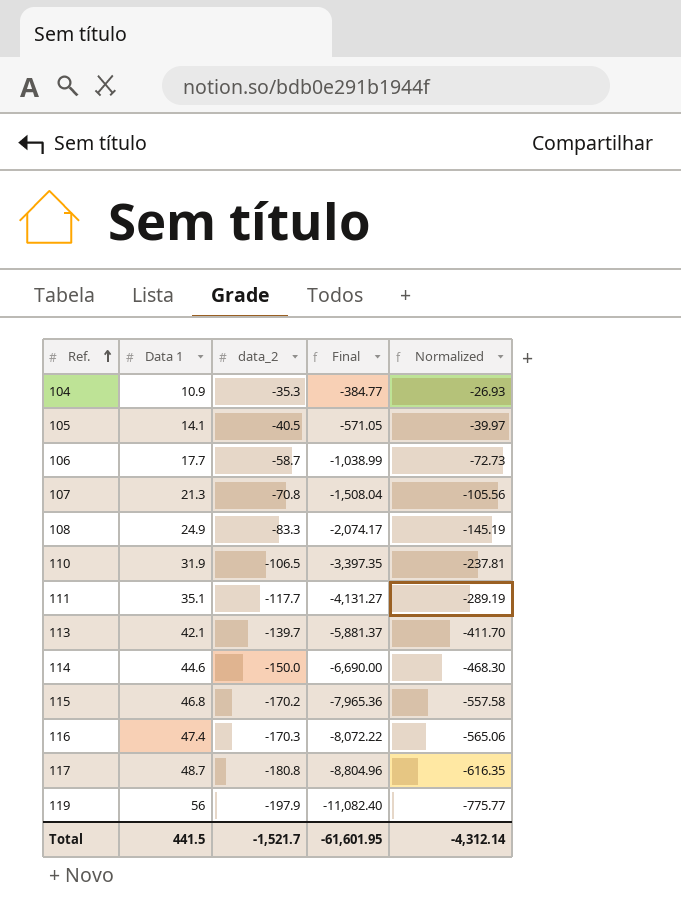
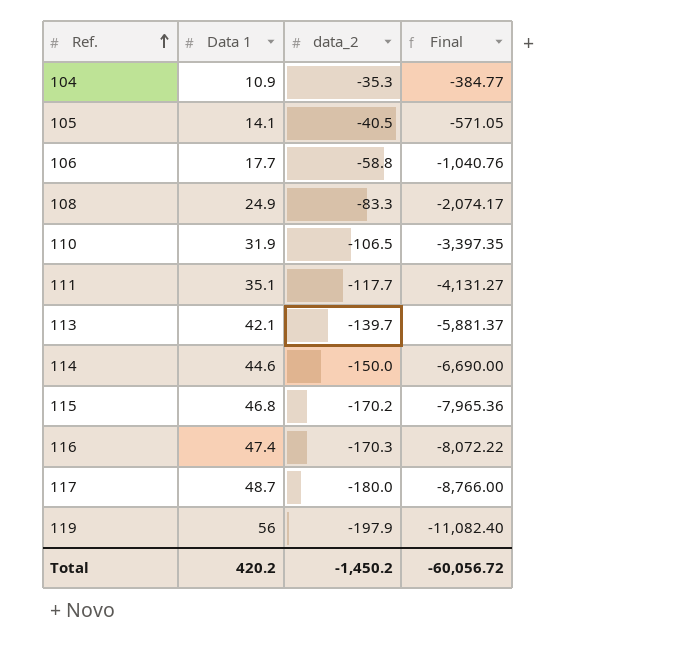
column Normalized | formula: [Final] * 0.07 -> none
row 107: 21.3 | -70.8 | -1,508.04 | -105.56 -> none
106 | data_2: -58.7 -> -58.8
106 | Final: -1,038.99 -> -1,040.76
117 | data_2: -180.8 -> -180.0
117 | Final: -8,804.96 -> -8,766.00
Total | Data 1: 441.5 -> 420.2
Total | data_2: -1,521.7 -> -1,450.2
Total | Final: -61,601.95 -> -60,056.72

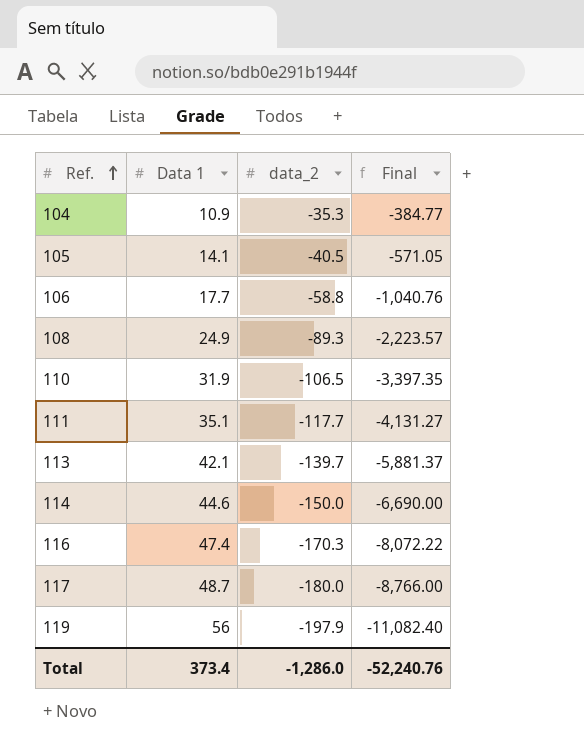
row 115: 46.8 | -170.2 | -7,965.36 -> none
108 | data_2: -83.3 -> -89.3
108 | Final: -2,074.17 -> -2,223.57
Total | Data 1: 420.2 -> 373.4
Total | data_2: -1,450.2 -> -1,286.0
Total | Final: -60,056.72 -> -52,240.76

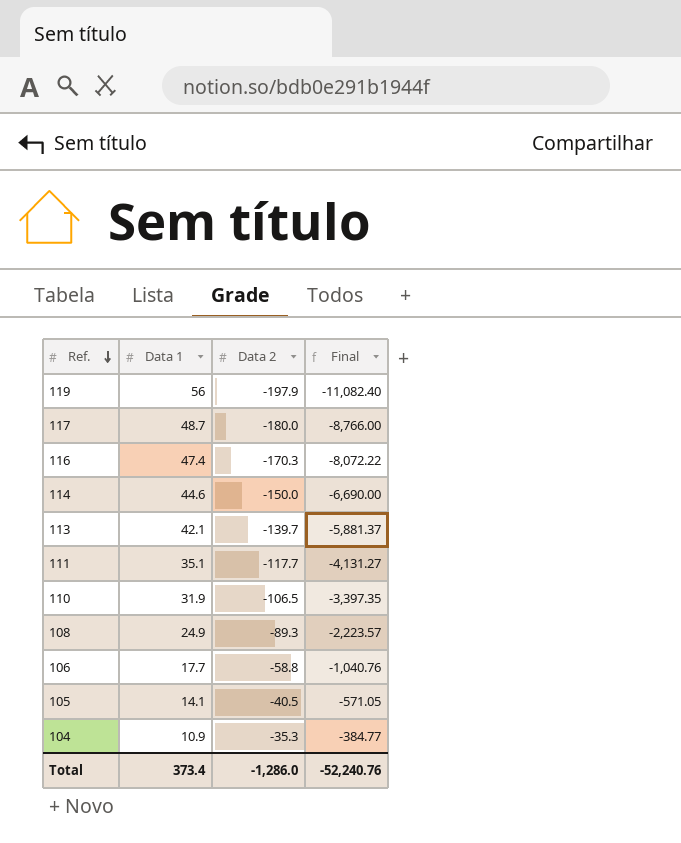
row order: Ref. ascending -> Ref. descending
column name: data_2 -> Data 2

